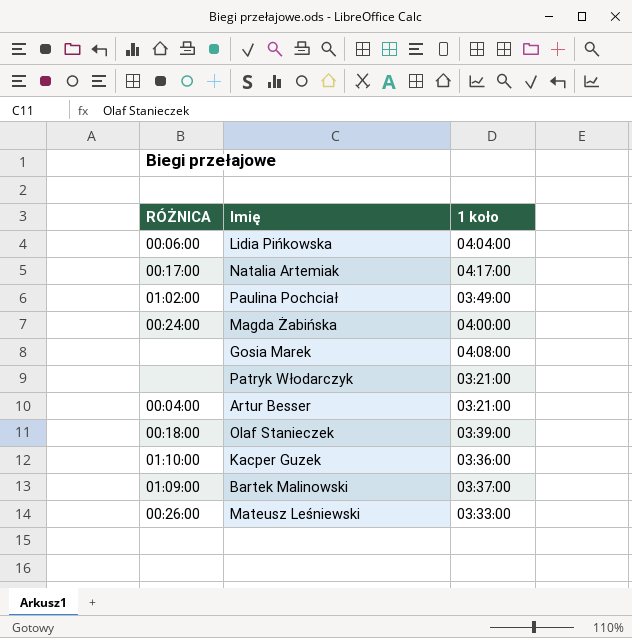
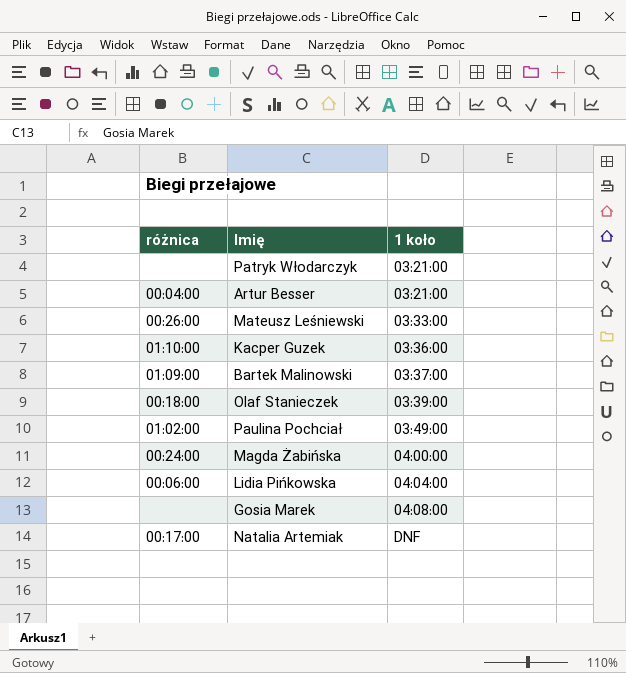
row order: none -> 1 koło ascending
column name: RÓŻNICA -> różnica
Natalia Artemiak | 1 koło: 04:17:00 -> DNF

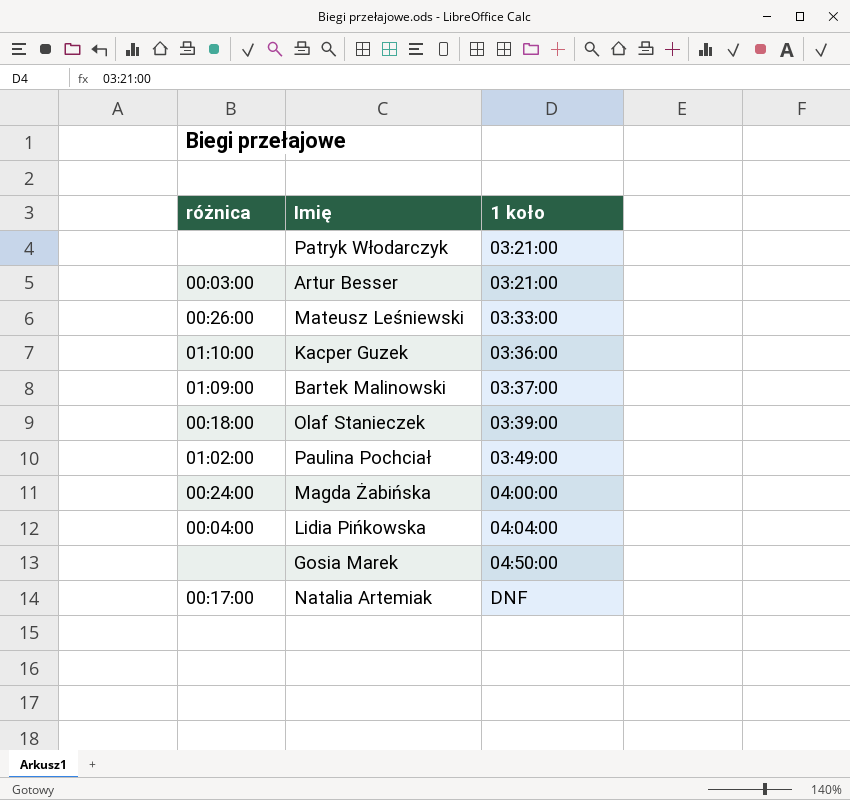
Artur Besser | różnica: 00:04:00 -> 00:03:00
Lidia Pińkowska | różnica: 00:06:00 -> 00:04:00
Gosia Marek | 1 koło: 04:08:00 -> 04:50:00

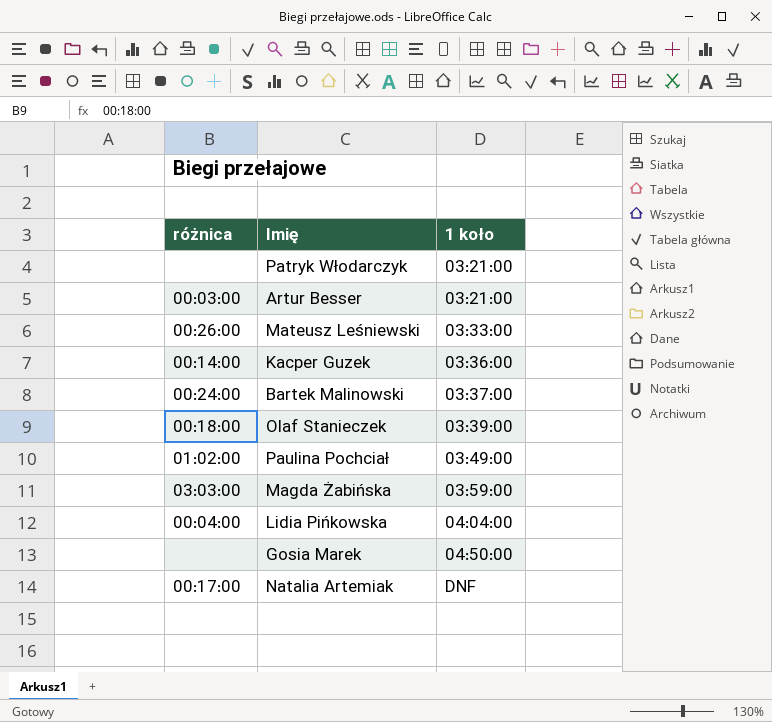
Kacper Guzek | różnica: 01:10:00 -> 00:14:00
Bartek Malinowski | różnica: 01:09:00 -> 00:24:00
Magda Żabińska | różnica: 00:24:00 -> 03:03:00
Magda Żabińska | 1 koło: 04:00:00 -> 03:59:00

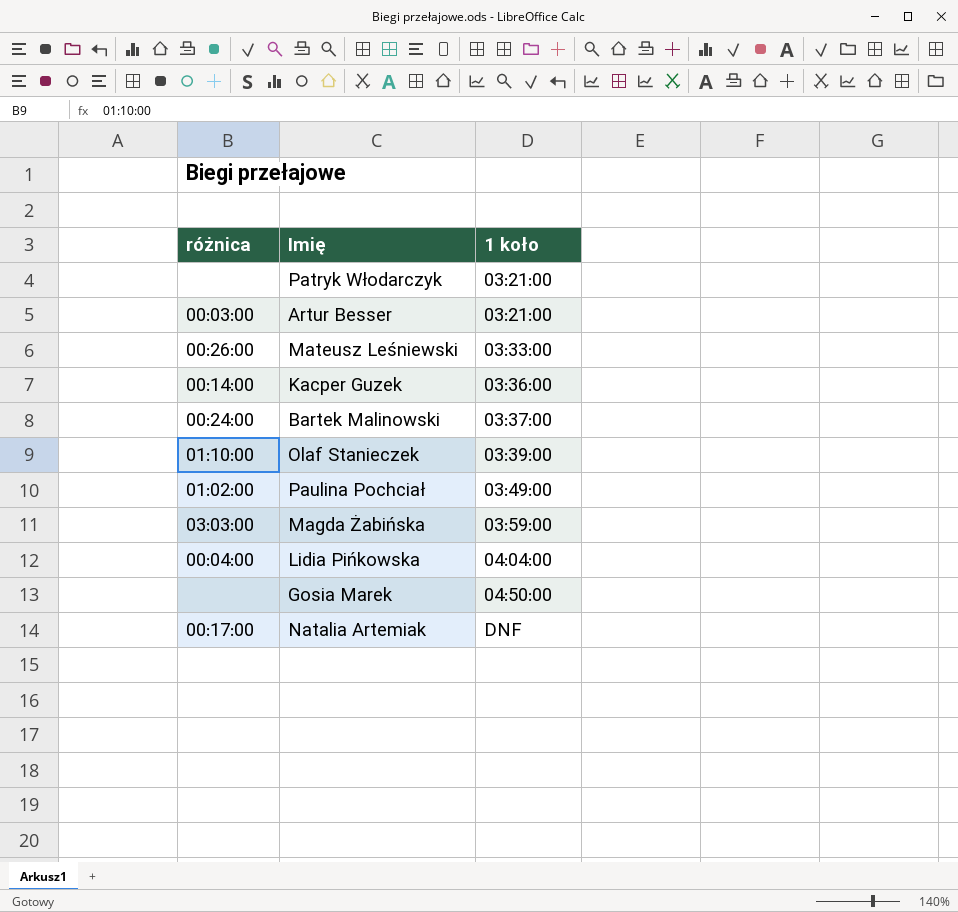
Olaf Stanieczek | różnica: 00:18:00 -> 01:10:00

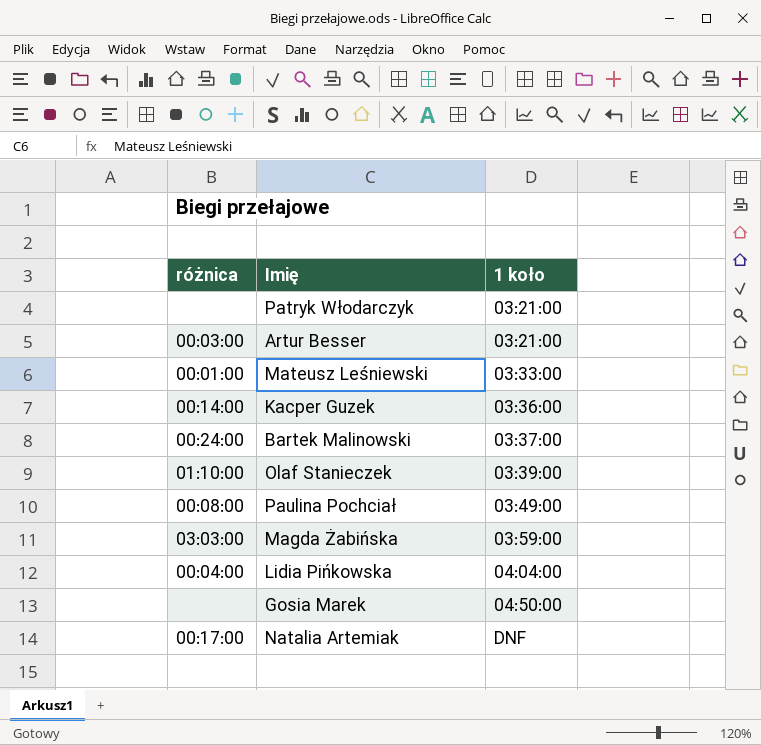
Mateusz Leśniewski | różnica: 00:26:00 -> 00:01:00
Paulina Pochciał | różnica: 01:02:00 -> 00:08:00

